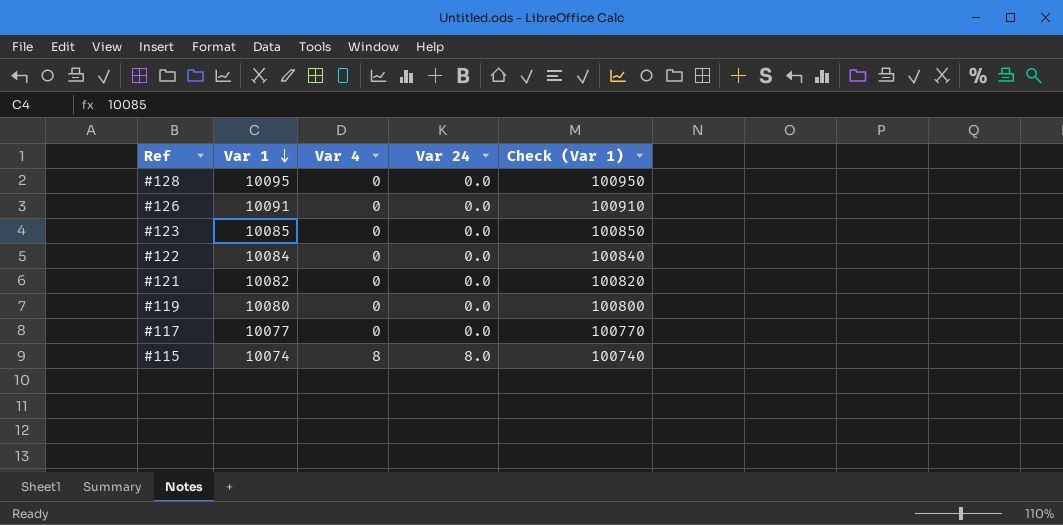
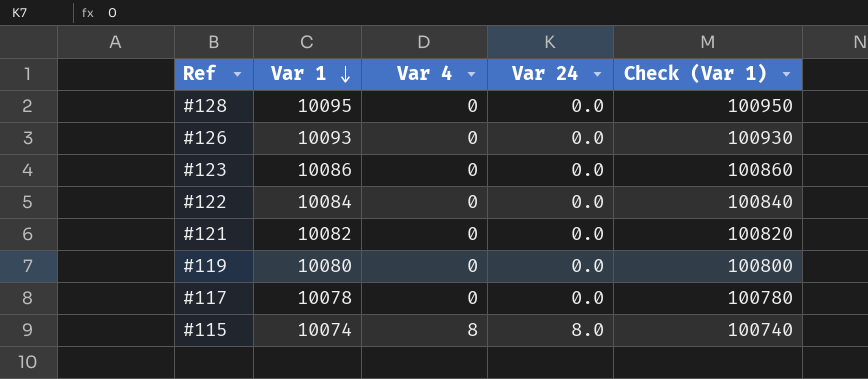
#126 | Var 1: 10091 -> 10093
#126 | Check (Var 1): 100910 -> 100930
#123 | Var 1: 10085 -> 10086
#123 | Check (Var 1): 100850 -> 100860
#117 | Var 1: 10077 -> 10078
#117 | Check (Var 1): 100770 -> 100780

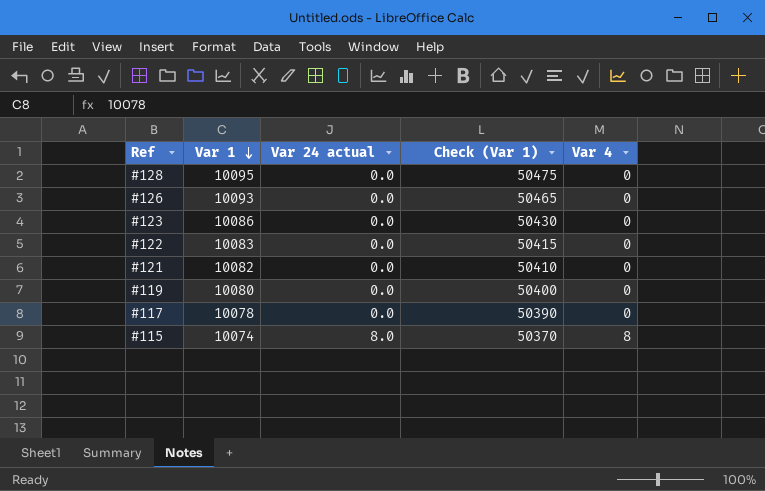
column name: Var 24 -> Var 24 actual
column Check (Var 1) | formula: [Var 1] * 10 -> [Var 1] * 5
column Var 4 | position: 3 -> 5
#122 | Var 1: 10084 -> 10083

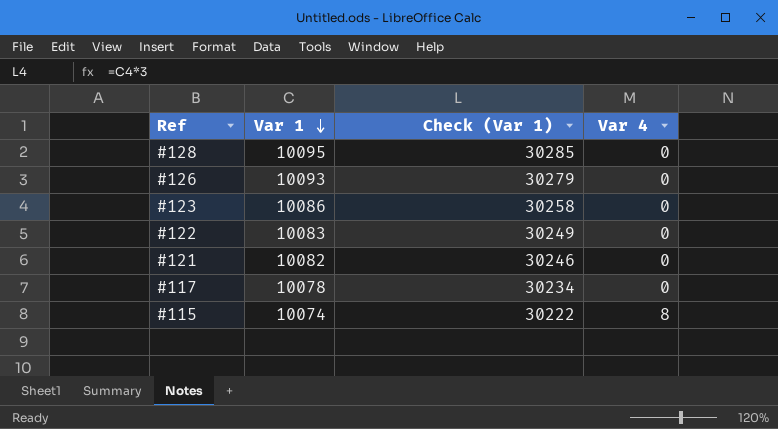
column Var 24 actual | position: 3 -> none
column Check (Var 1) | formula: [Var 1] * 5 -> [Var 1] * 3
row #119: 10080 | 0.0 | 50400 | 0 -> none

